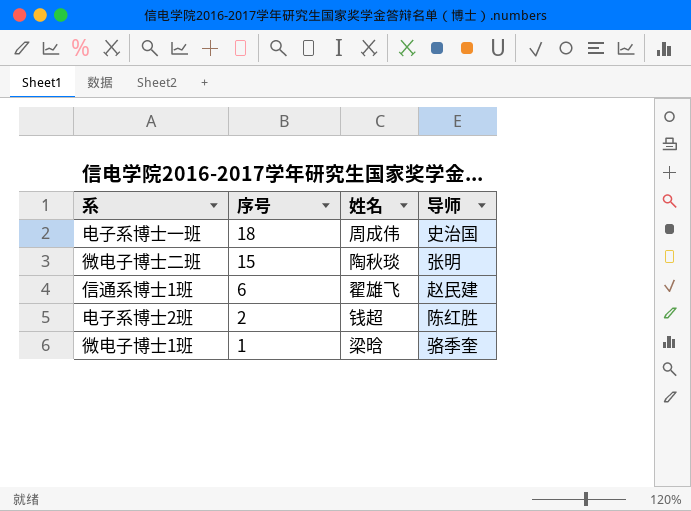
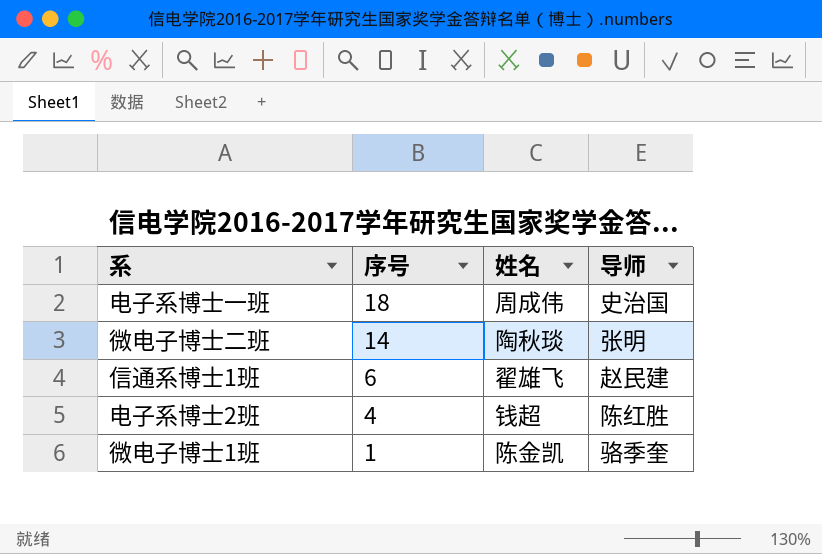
微电子博士二班 | 序号: 15 -> 14
电子系博士2班 | 序号: 2 -> 4
微电子博士1班 | 姓名: 梁晗 -> 陈金凯

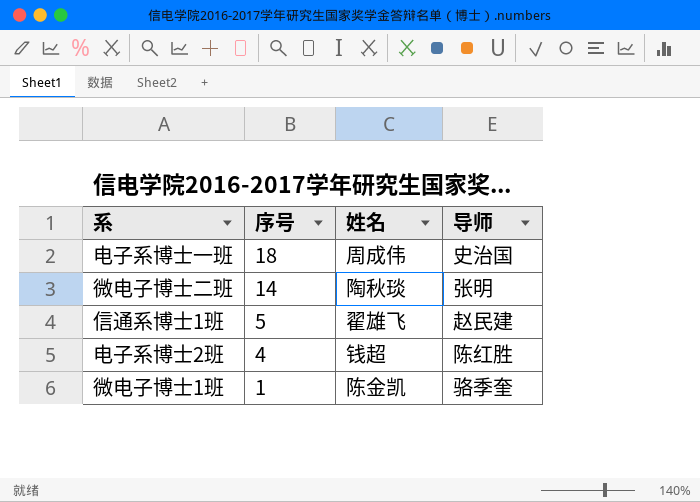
信通系博士1班 | 序号: 6 -> 5

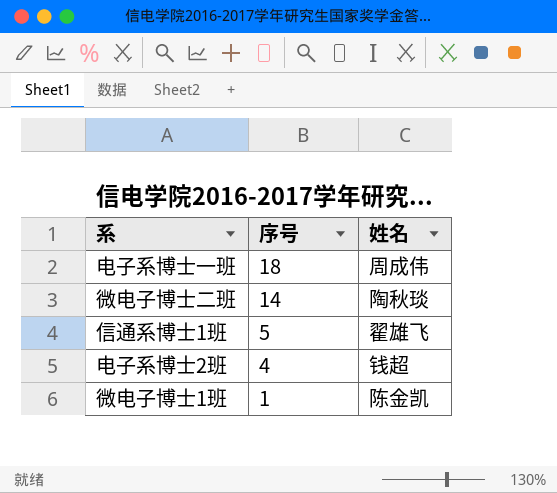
column 导师 | position: 4 -> none

